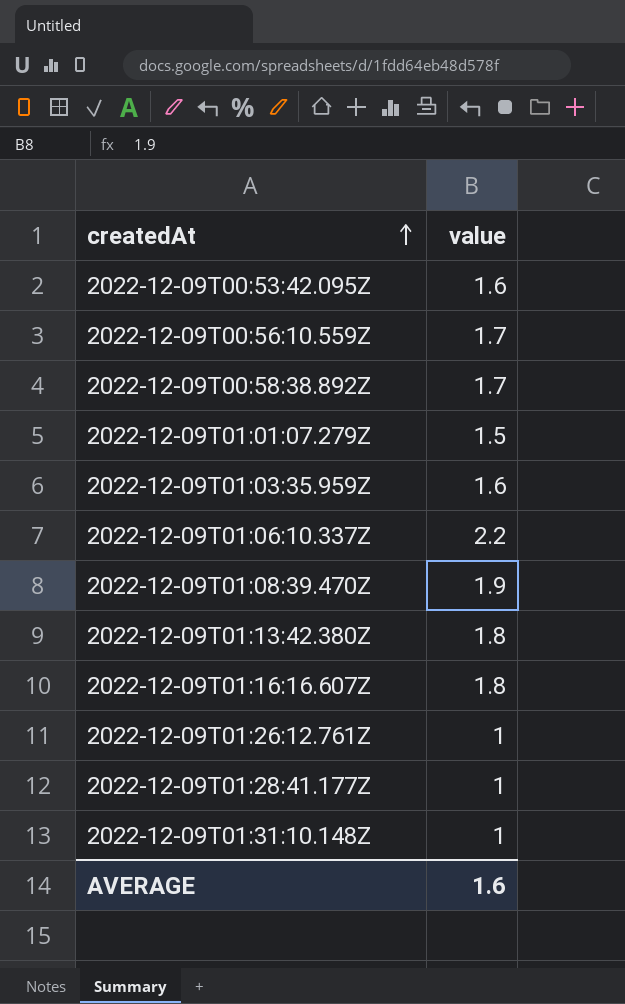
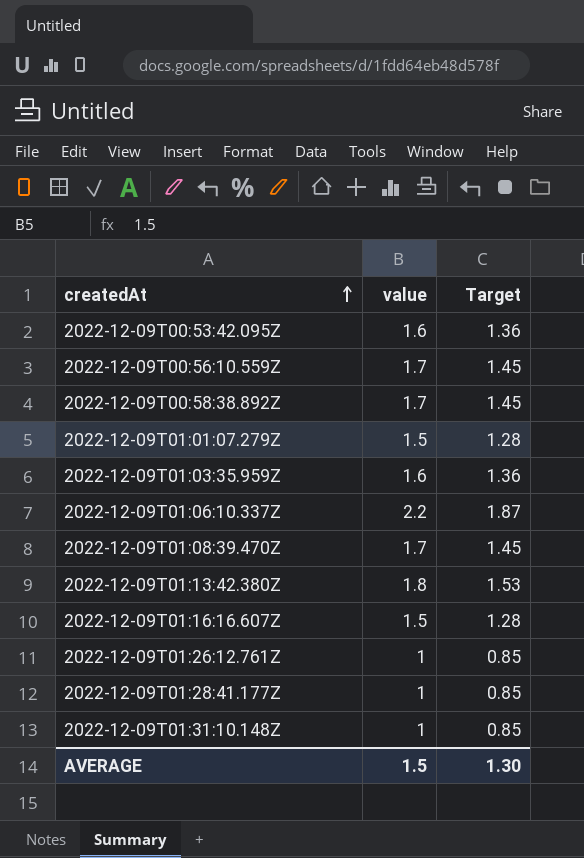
column Target | formula: none -> [value] * 0.85
2022-12-09T01:08:39.470Z | value: 1.9 -> 1.7
2022-12-09T01:16:16.607Z | value: 1.8 -> 1.5
AVERAGE | value: 1.6 -> 1.5

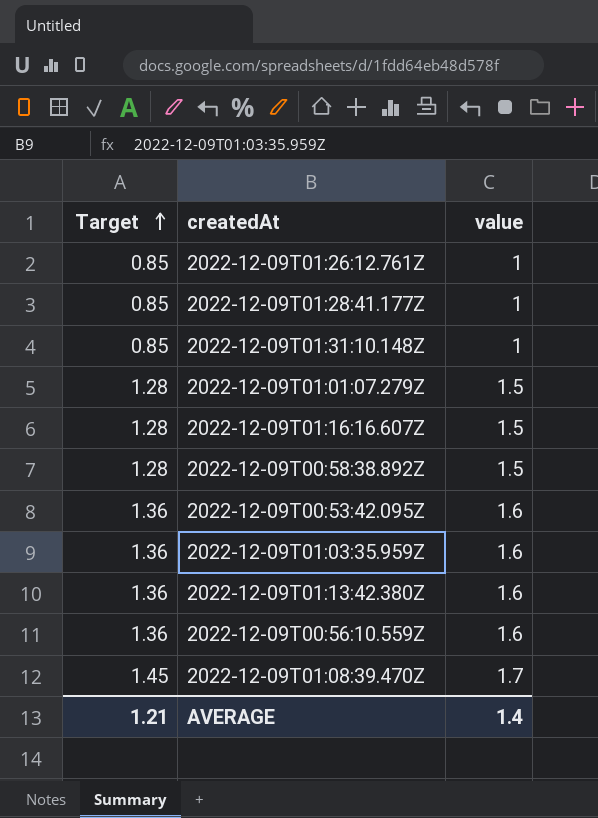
row order: createdAt ascending -> Target ascending
column Target | position: 3 -> 1
row 2022-12-09T01:06:10.337Z: 2.2 | 1.87 -> none
2022-12-09T00:58:38.892Z | Target: 1.45 -> 1.28
2022-12-09T00:58:38.892Z | value: 1.7 -> 1.5
2022-12-09T01:13:42.380Z | Target: 1.53 -> 1.36
2022-12-09T01:13:42.380Z | value: 1.8 -> 1.6
2022-12-09T00:56:10.559Z | Target: 1.45 -> 1.36
2022-12-09T00:56:10.559Z | value: 1.7 -> 1.6
AVERAGE | Target: 1.30 -> 1.21
AVERAGE | value: 1.5 -> 1.4

